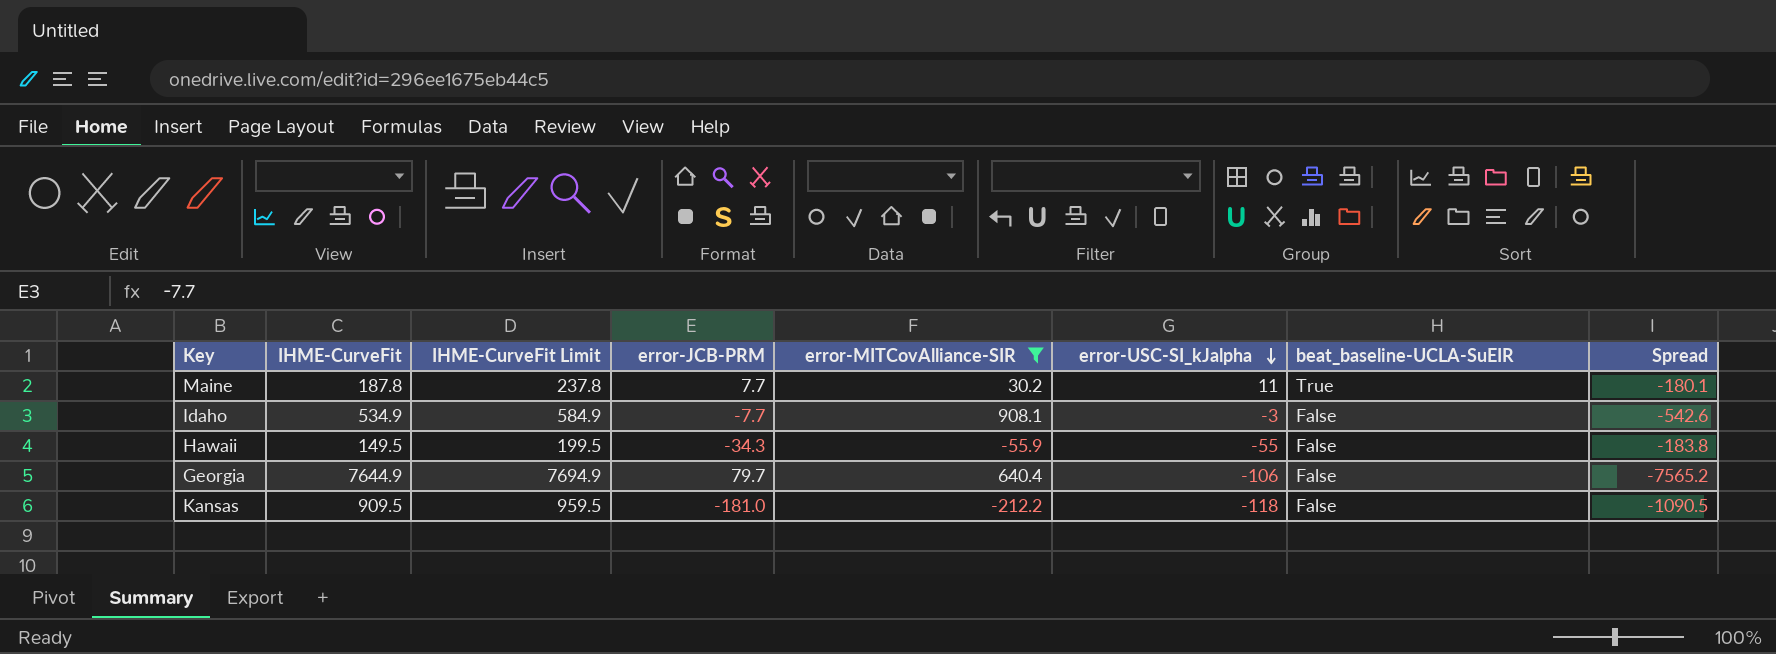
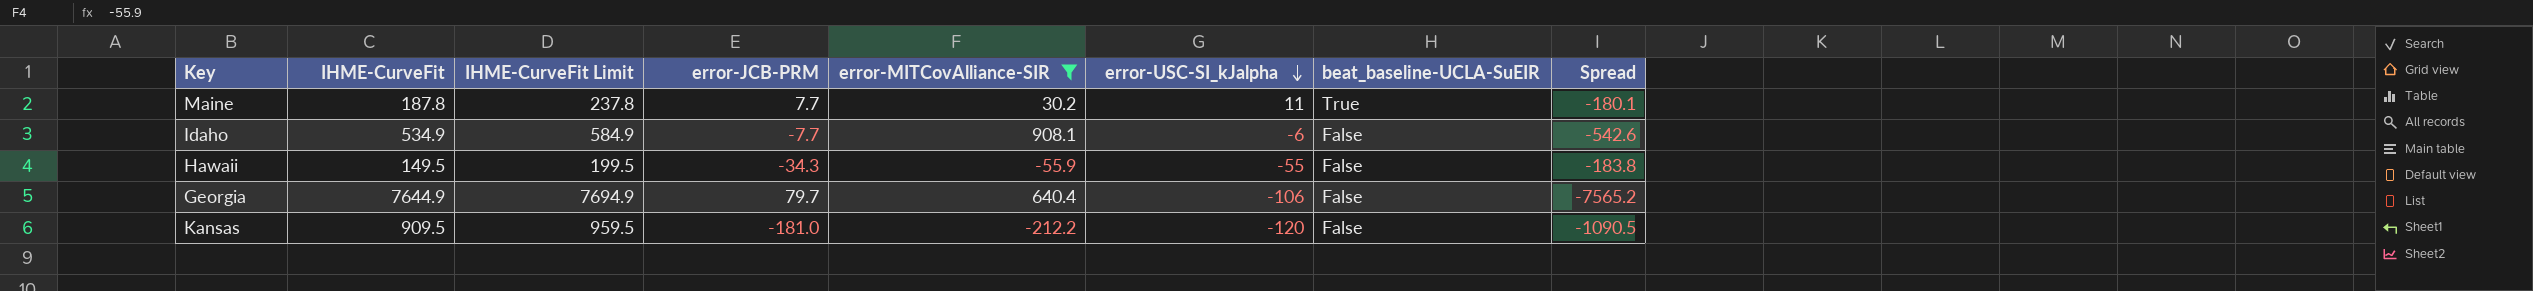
Idaho | error-USC-SI_kJalpha: -3 -> -6
Kansas | error-USC-SI_kJalpha: -118 -> -120

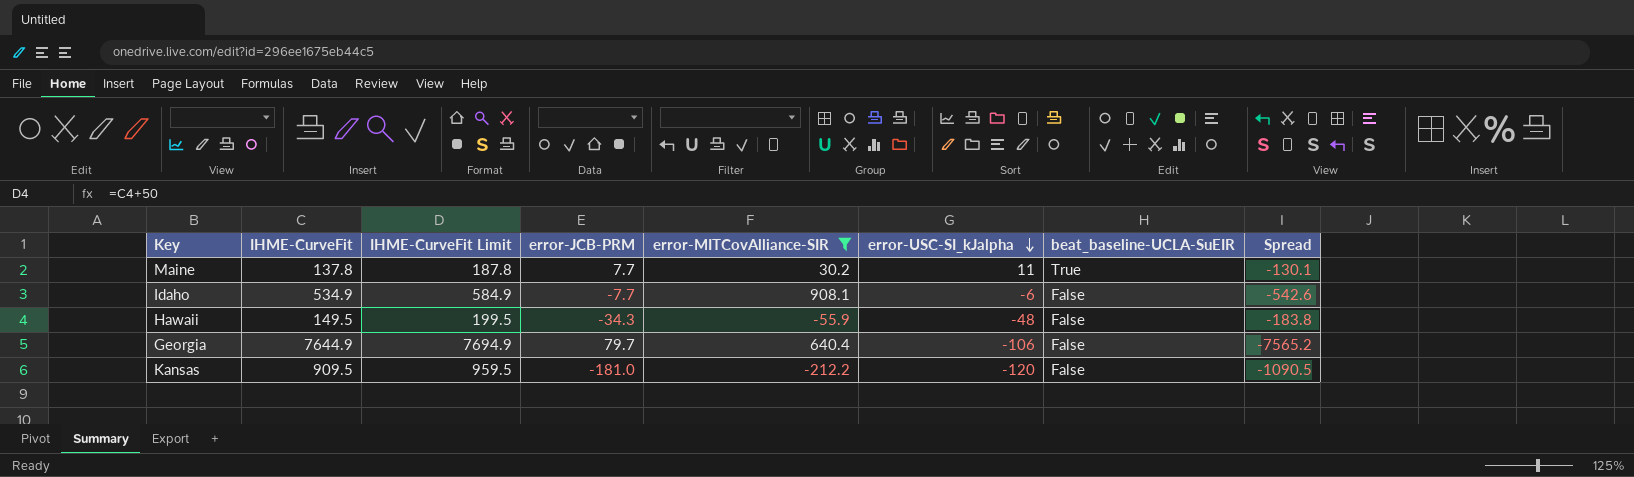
Maine | IHME-CurveFit: 187.8 -> 137.8
Maine | IHME-CurveFit Limit: 237.8 -> 187.8
Maine | Spread: -180.1 -> -130.1
Hawaii | error-USC-SI_kJalpha: -55 -> -48

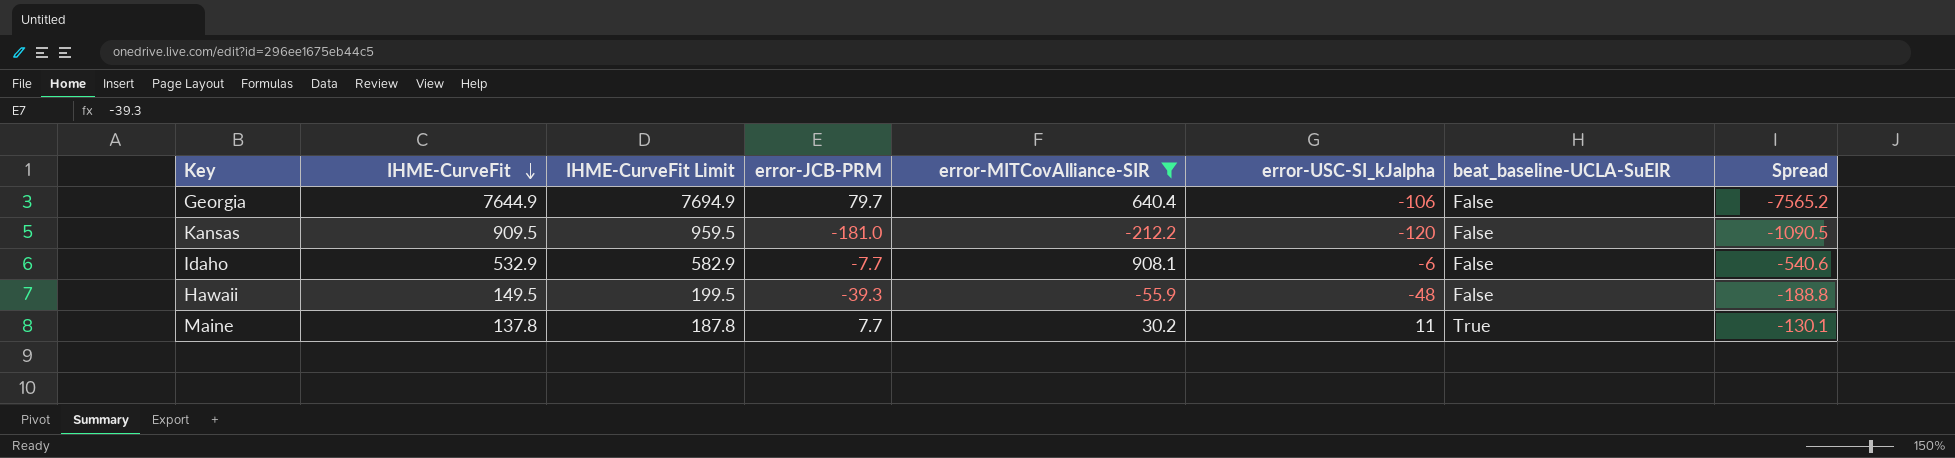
row order: error-USC-SI_kJalpha descending -> IHME-CurveFit descending
Idaho | IHME-CurveFit: 534.9 -> 532.9
Idaho | IHME-CurveFit Limit: 584.9 -> 582.9
Idaho | Spread: -542.6 -> -540.6
Hawaii | error-JCB-PRM: -34.3 -> -39.3
Hawaii | Spread: -183.8 -> -188.8

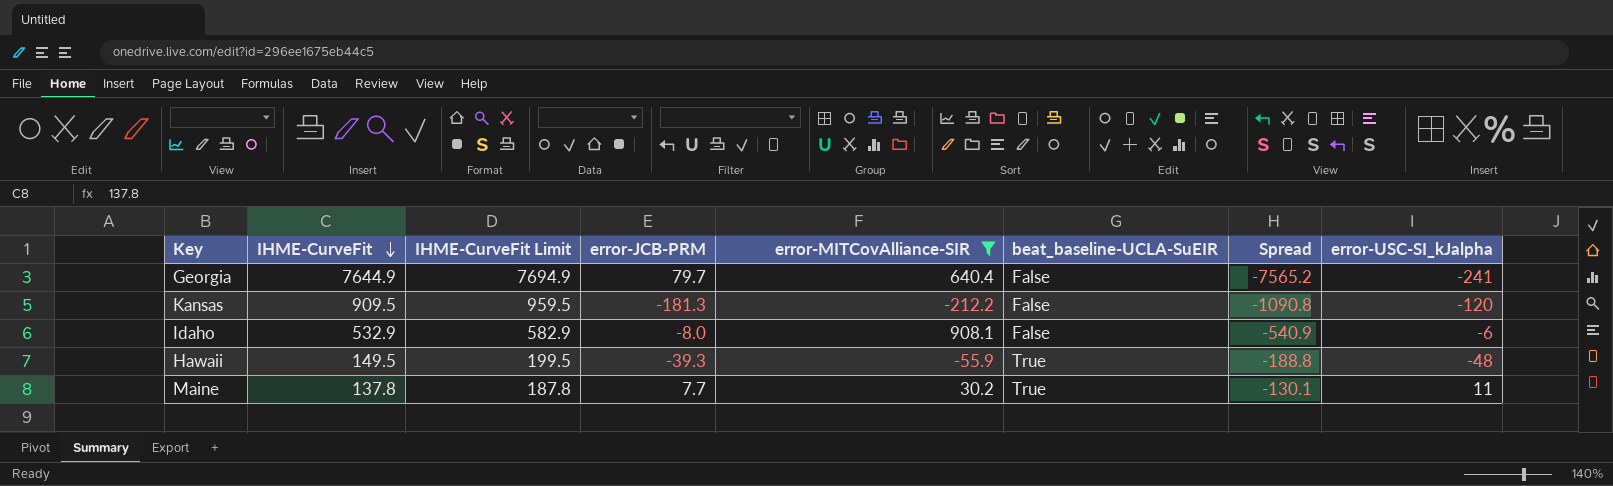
column error-USC-SI_kJalpha | position: 6 -> 8
Georgia | error-USC-SI_kJalpha: -106 -> -241
Kansas | error-JCB-PRM: -181.0 -> -181.3
Kansas | Spread: -1090.5 -> -1090.8
Idaho | error-JCB-PRM: -7.7 -> -8.0
Idaho | Spread: -540.6 -> -540.9
Hawaii | beat_baseline-UCLA-SuEIR: False -> True

